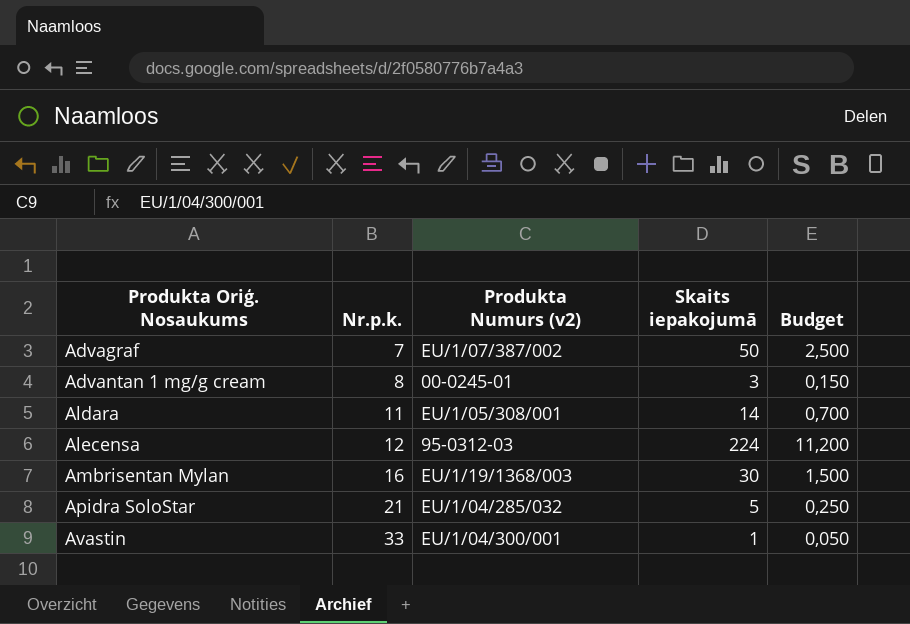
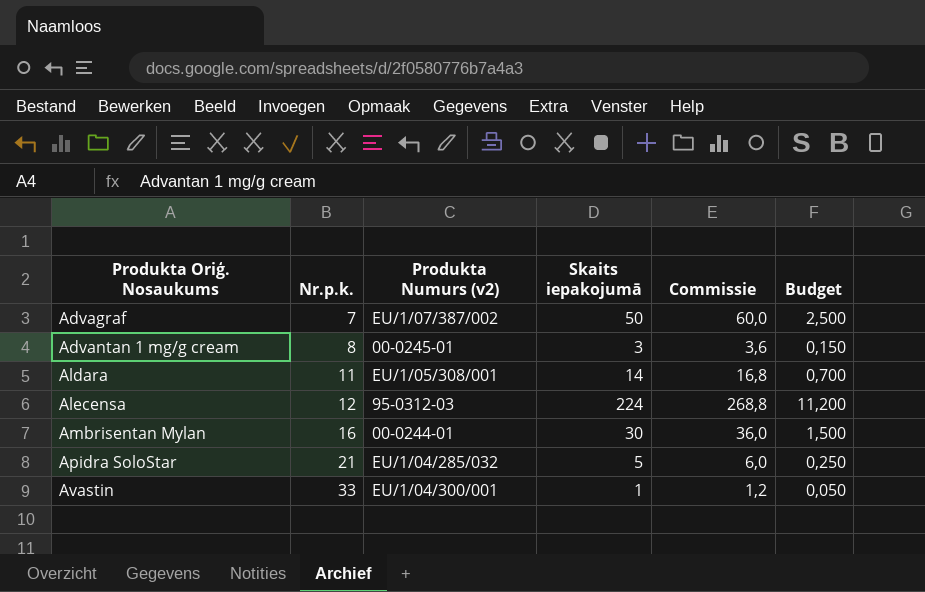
column Commissie | formula: none -> [Skaits iepakojumā] * 1,2
Ambrisentan Mylan | Produkta Numurs (v2): EU/1/19/1368/003 -> 00-0244-01

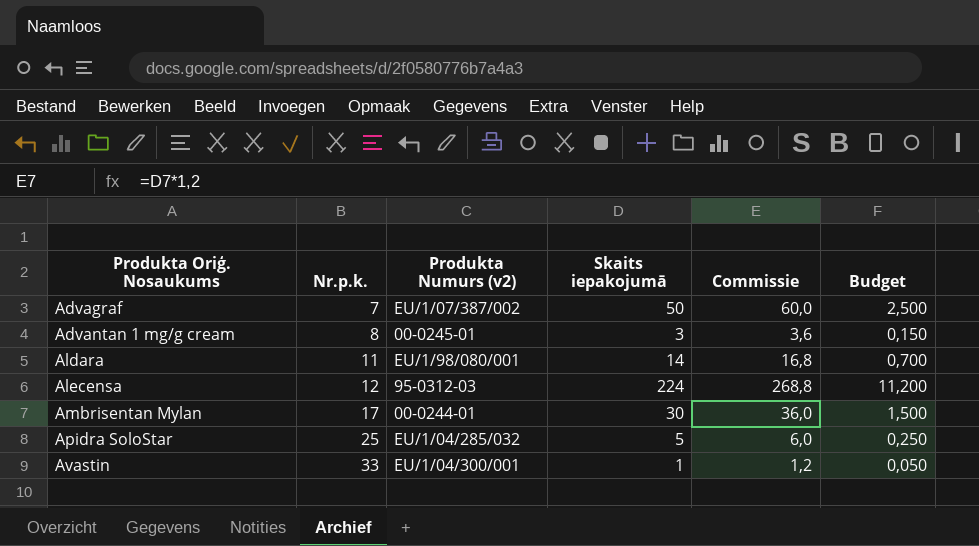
Aldara | Produkta Numurs (v2): EU/1/05/308/001 -> EU/1/98/080/001
Ambrisentan Mylan | Nr.p.k.: 16 -> 17
Apidra SoloStar | Nr.p.k.: 21 -> 25

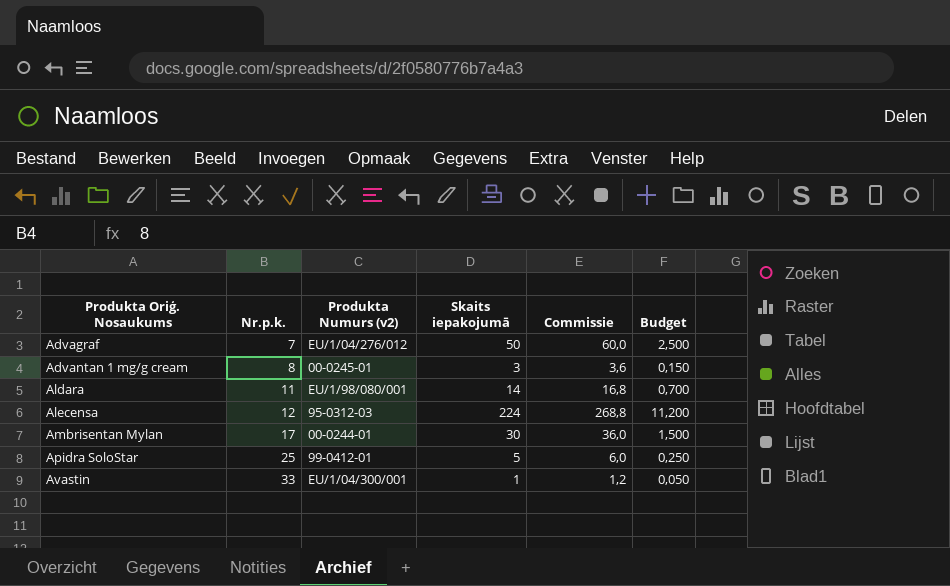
Advagraf | Produkta Numurs (v2): EU/1/07/387/002 -> EU/1/04/276/012
Apidra SoloStar | Produkta Numurs (v2): EU/1/04/285/032 -> 99-0412-01

